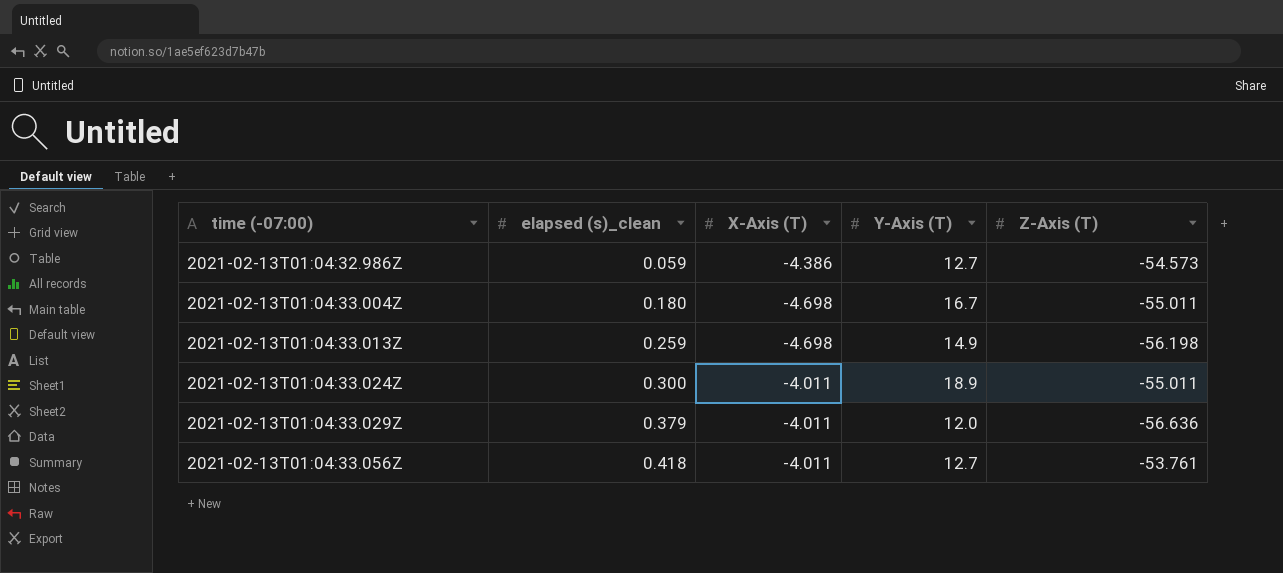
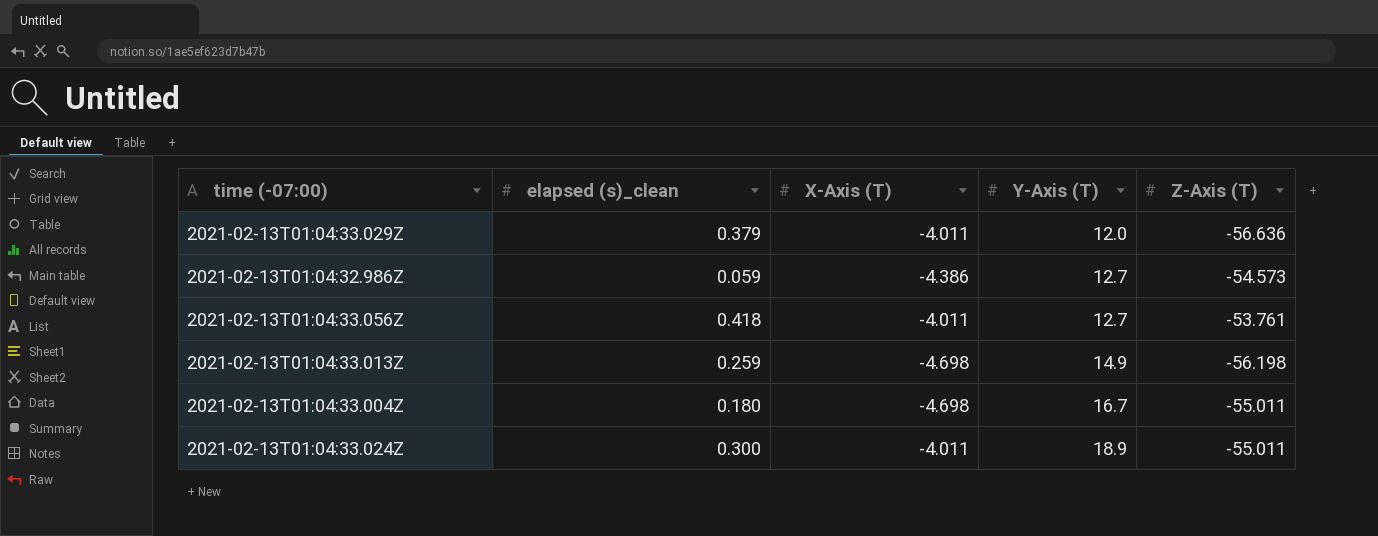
row order: time (-07:00) ascending -> Y-Axis (T) ascending

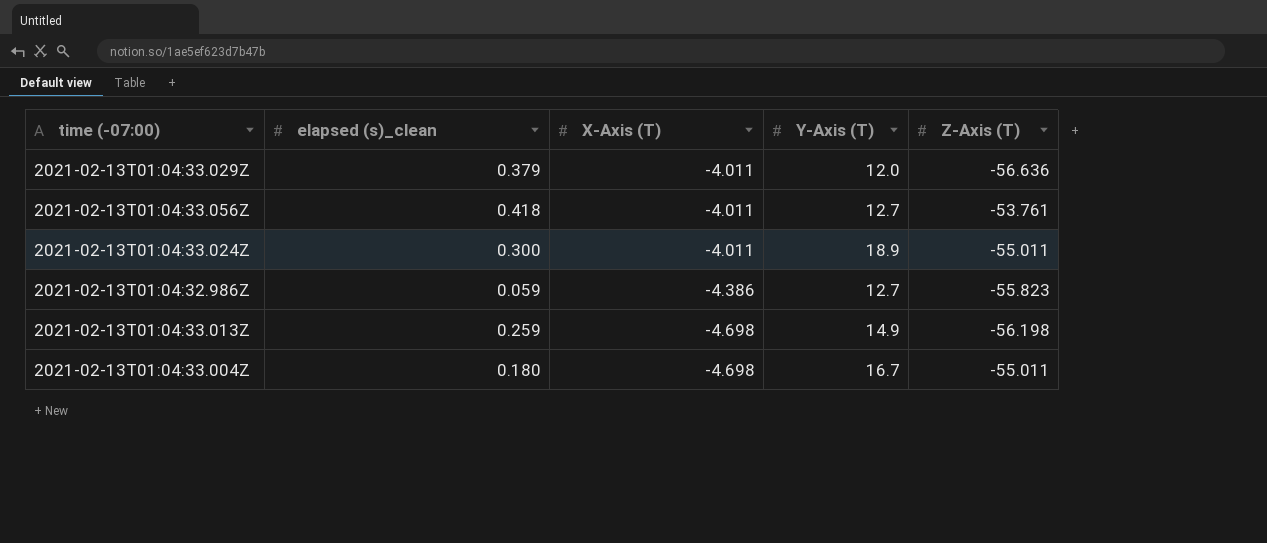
row order: Y-Axis (T) ascending -> X-Axis (T) descending
2021-02-13T01:04:32.986Z | Z-Axis (T): -54.573 -> -55.823

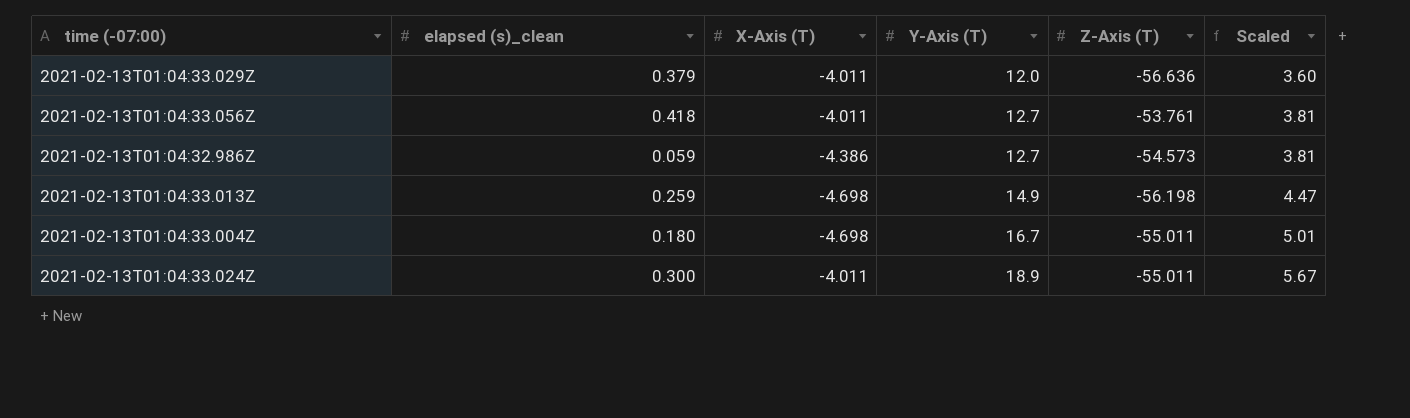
row order: X-Axis (T) descending -> Y-Axis (T) ascending
column Scaled | formula: none -> [Y-Axis (T)] * 0.3
2021-02-13T01:04:32.986Z | Z-Axis (T): -55.823 -> -54.573

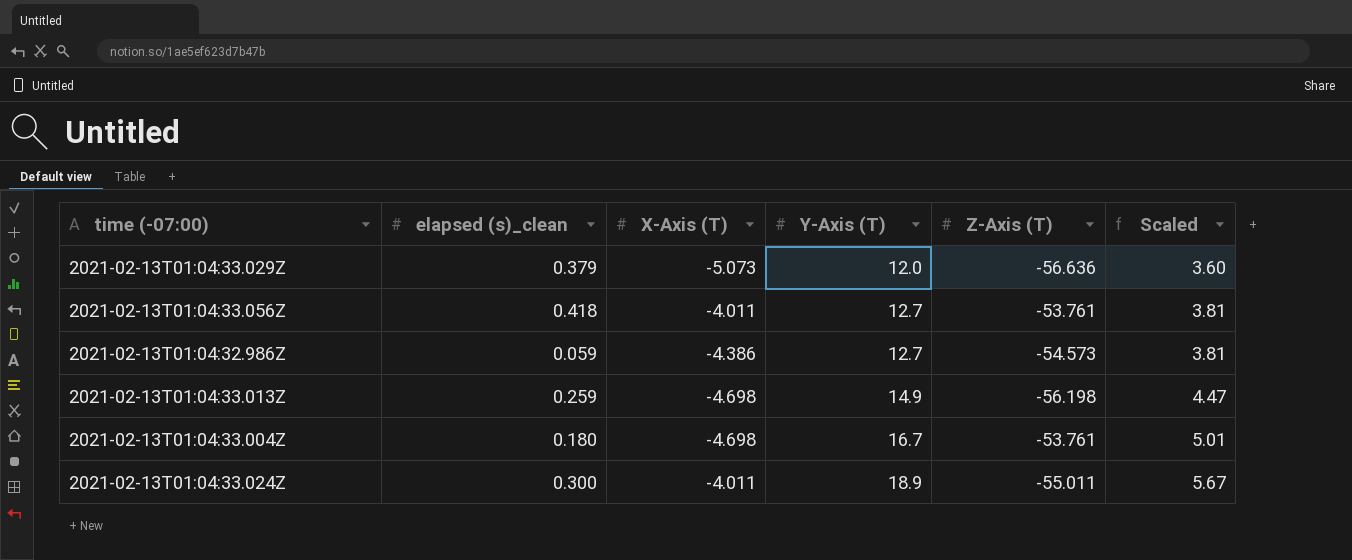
2021-02-13T01:04:33.029Z | X-Axis (T): -4.011 -> -5.073
2021-02-13T01:04:33.004Z | Z-Axis (T): -55.011 -> -53.761

